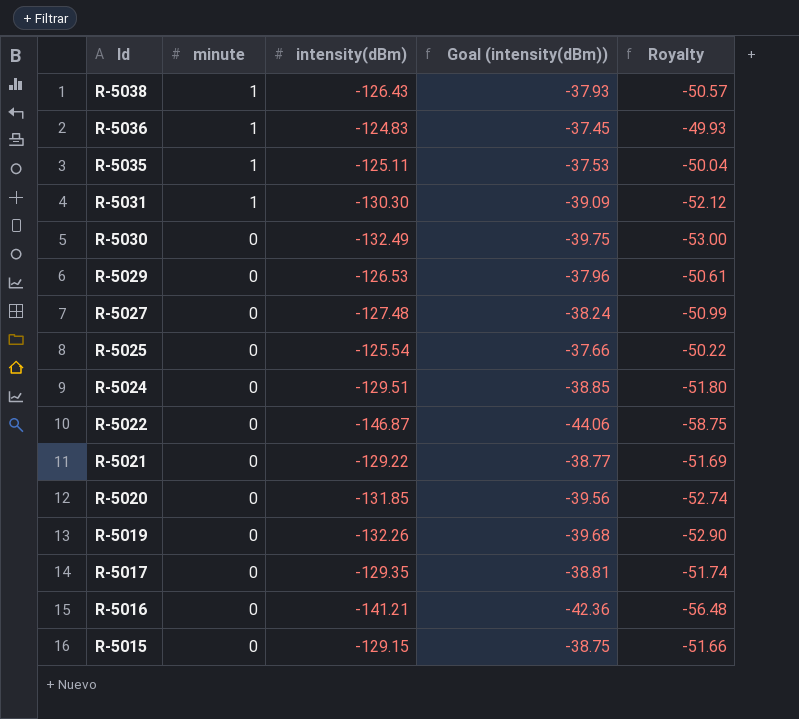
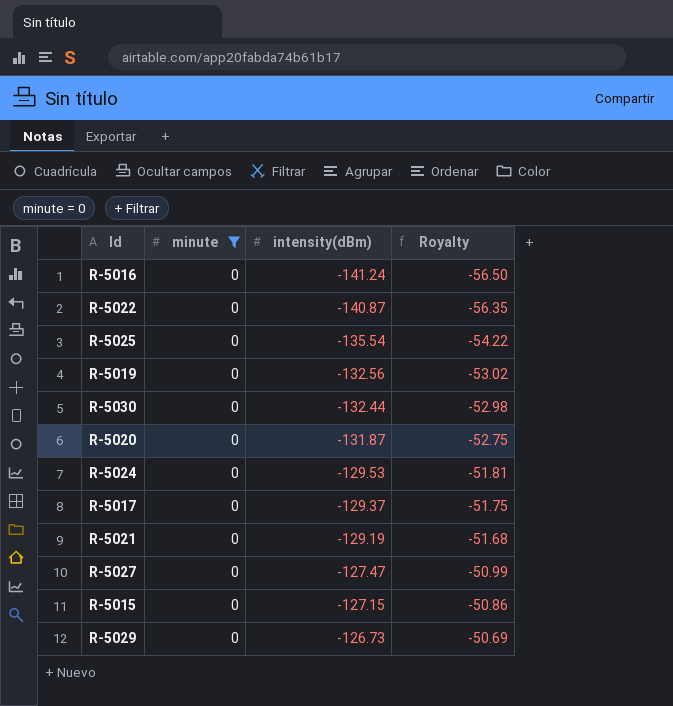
filter: none -> minute = 0
row order: Id descending -> intensity(dBm) ascending
column Goal (intensity(dBm)) | formula: [intensity(dBm)] * 0.3 -> none
R-5016 | intensity(dBm): -141.21 -> -141.24
R-5016 | Royalty: -56.48 -> -56.50
R-5022 | intensity(dBm): -146.87 -> -140.87
R-5022 | Royalty: -58.75 -> -56.35
R-5025 | intensity(dBm): -125.54 -> -135.54
R-5025 | Royalty: -50.22 -> -54.22
R-5019 | intensity(dBm): -132.26 -> -132.56
R-5019 | Royalty: -52.90 -> -53.02
R-5030 | intensity(dBm): -132.49 -> -132.44
R-5030 | Royalty: -53.00 -> -52.98
R-5020 | intensity(dBm): -131.85 -> -131.87
R-5020 | Royalty: -52.74 -> -52.75
R-5024 | intensity(dBm): -129.51 -> -129.53
R-5024 | Royalty: -51.80 -> -51.81
R-5017 | intensity(dBm): -129.35 -> -129.37
R-5017 | Royalty: -51.74 -> -51.75
R-5021 | intensity(dBm): -129.22 -> -129.19
R-5021 | Royalty: -51.69 -> -51.68
R-5027 | intensity(dBm): -127.48 -> -127.47
R-5015 | intensity(dBm): -129.15 -> -127.15
R-5015 | Royalty: -51.66 -> -50.86
R-5029 | intensity(dBm): -126.53 -> -126.73
R-5029 | Royalty: -50.61 -> -50.69

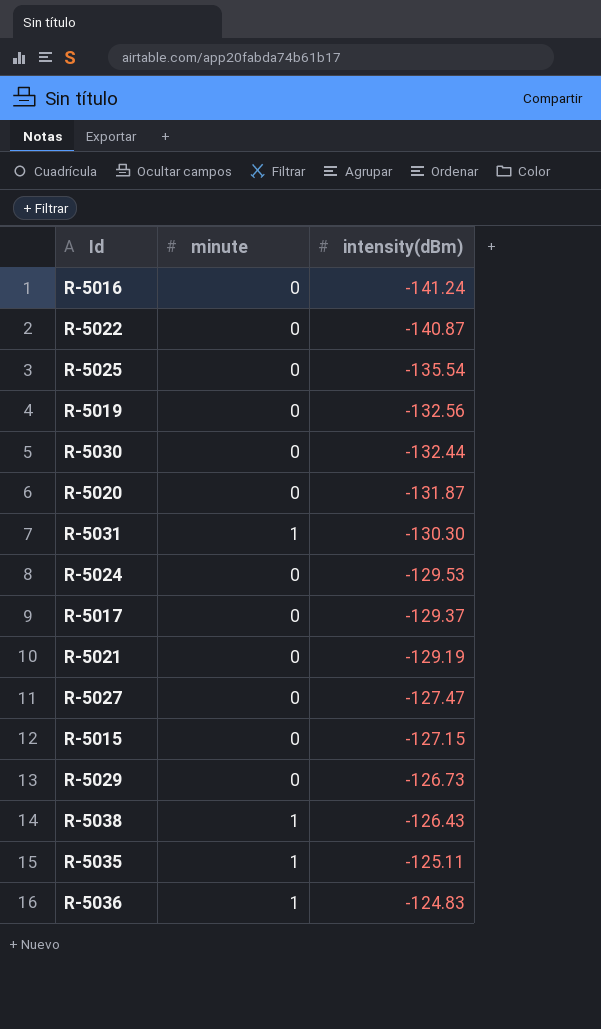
filter: minute = 0 -> none
column Royalty | formula: [intensity(dBm)] * 0.4 -> none

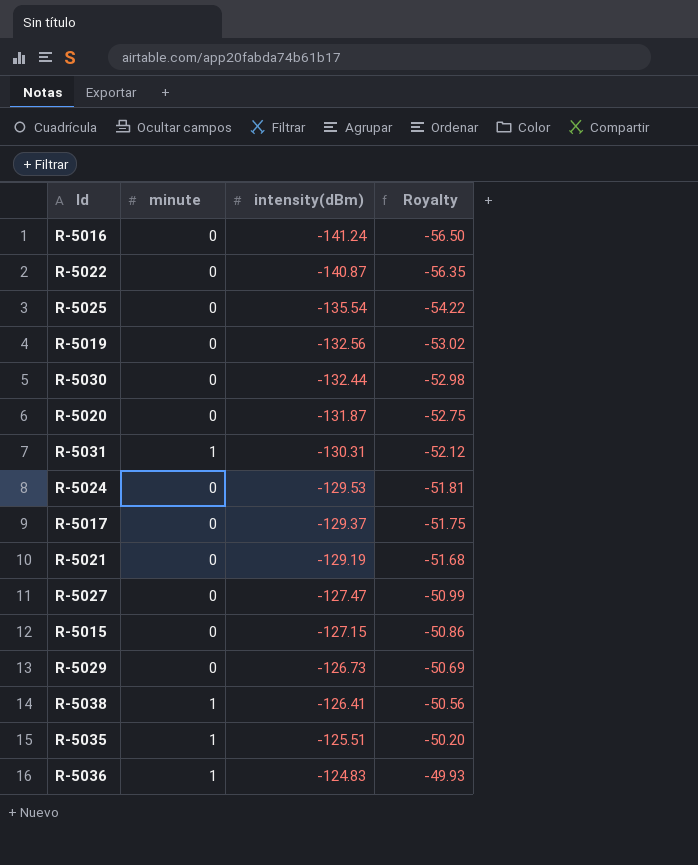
column Royalty | formula: none -> [intensity(dBm)] * 0.4
R-5031 | intensity(dBm): -130.30 -> -130.31
R-5038 | intensity(dBm): -126.43 -> -126.41
R-5035 | intensity(dBm): -125.11 -> -125.51

